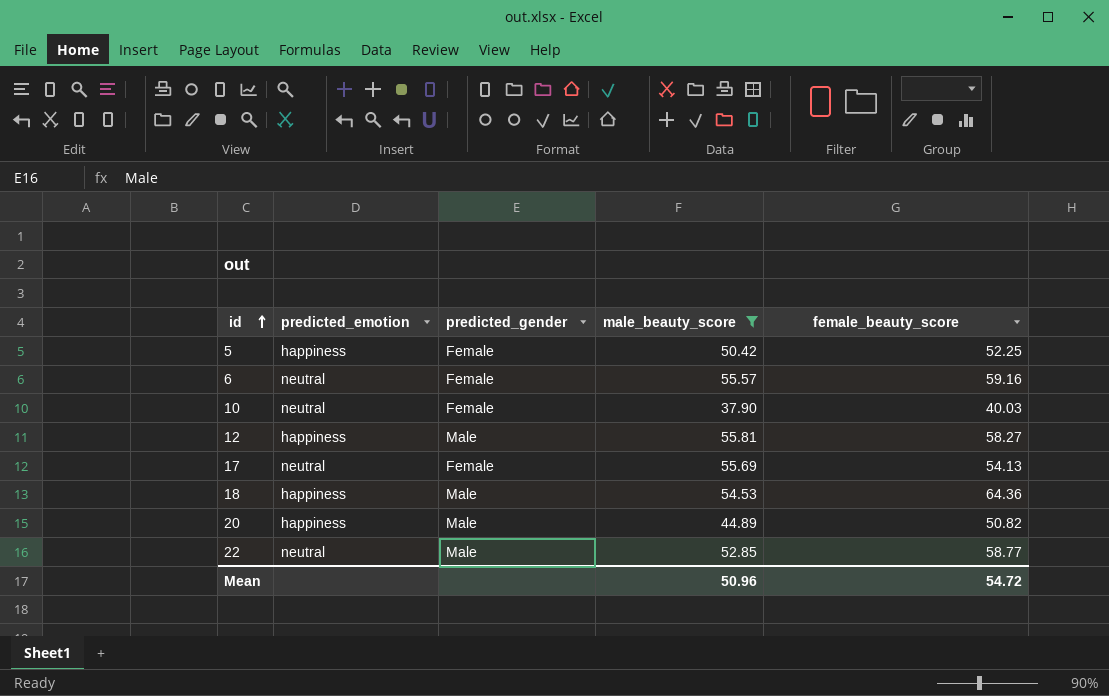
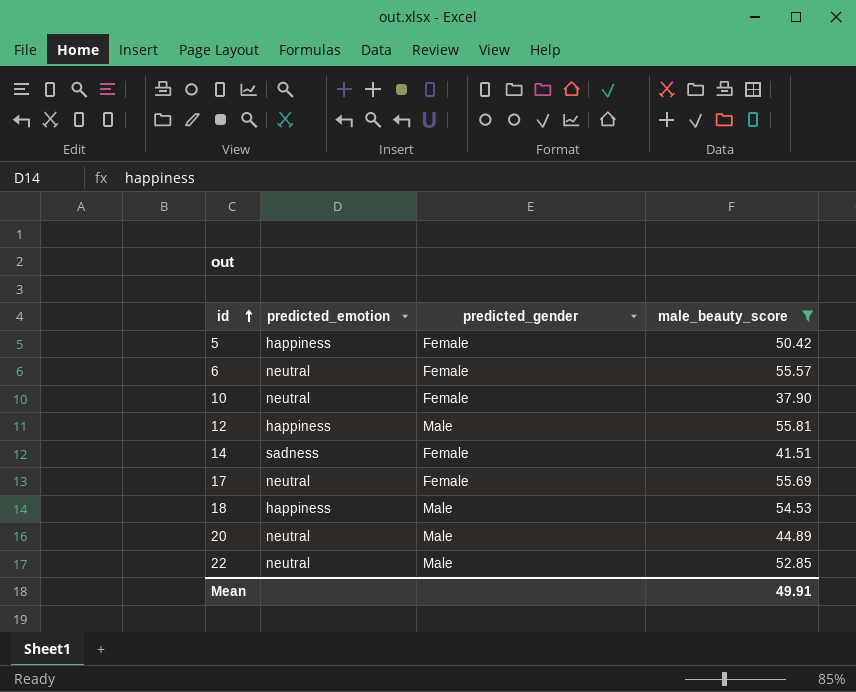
column female_beauty_score | position: 5 -> none
row 14: none -> sadness | Female | 41.51
20 | predicted_emotion: happiness -> neutral
Mean | male_beauty_score: 50.96 -> 49.91

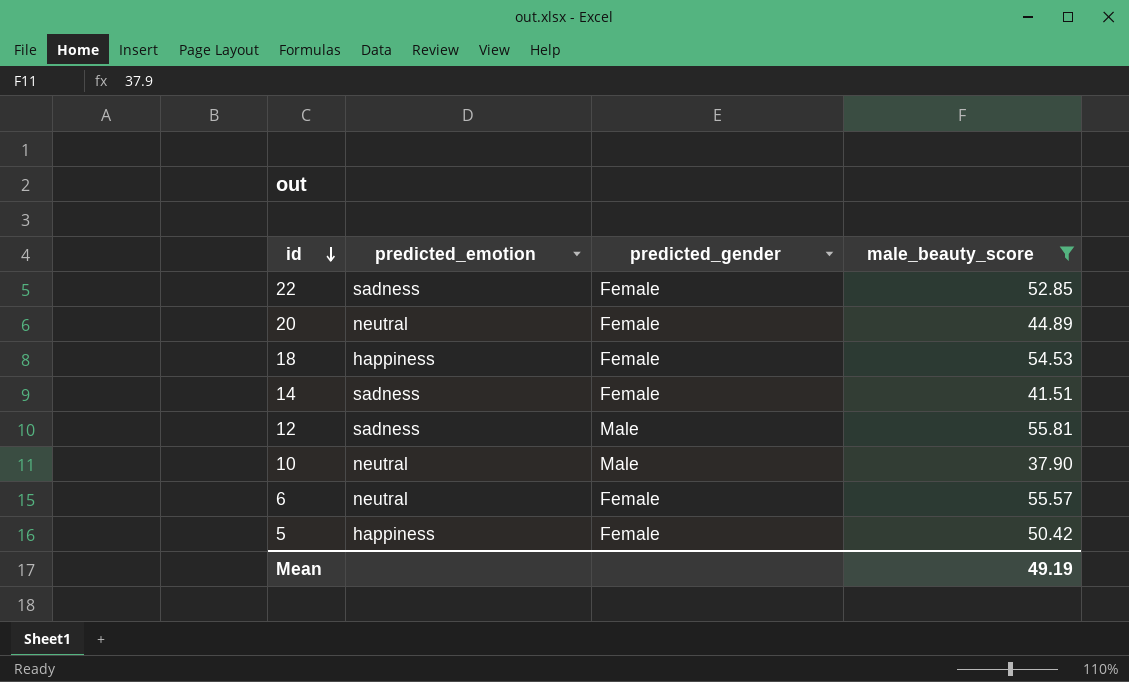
row order: id ascending -> id descending
row 17: neutral | Female | 55.69 -> none
22 | predicted_emotion: neutral -> sadness
22 | predicted_gender: Male -> Female
20 | predicted_gender: Male -> Female
18 | predicted_gender: Male -> Female
12 | predicted_emotion: happiness -> sadness
10 | predicted_gender: Female -> Male
Mean | male_beauty_score: 49.91 -> 49.19

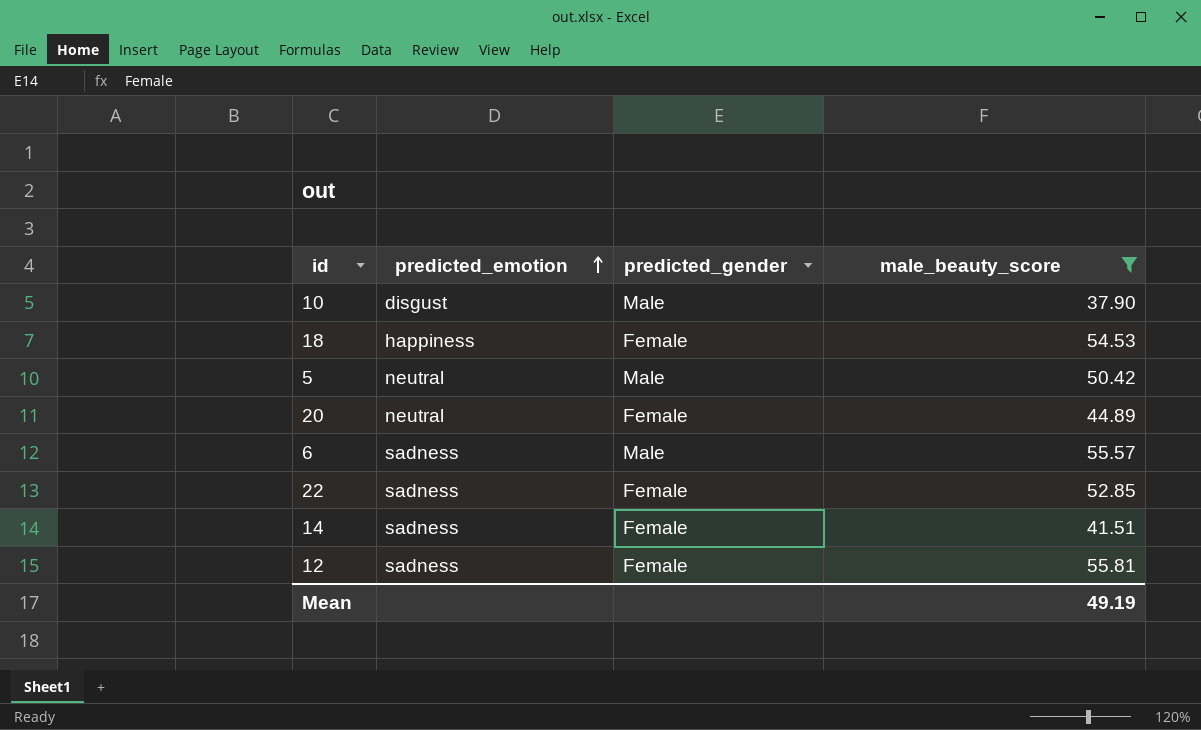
row order: id descending -> predicted_emotion ascending
10 | predicted_emotion: neutral -> disgust
5 | predicted_emotion: happiness -> neutral
5 | predicted_gender: Female -> Male
6 | predicted_emotion: neutral -> sadness
6 | predicted_gender: Female -> Male
12 | predicted_gender: Male -> Female

